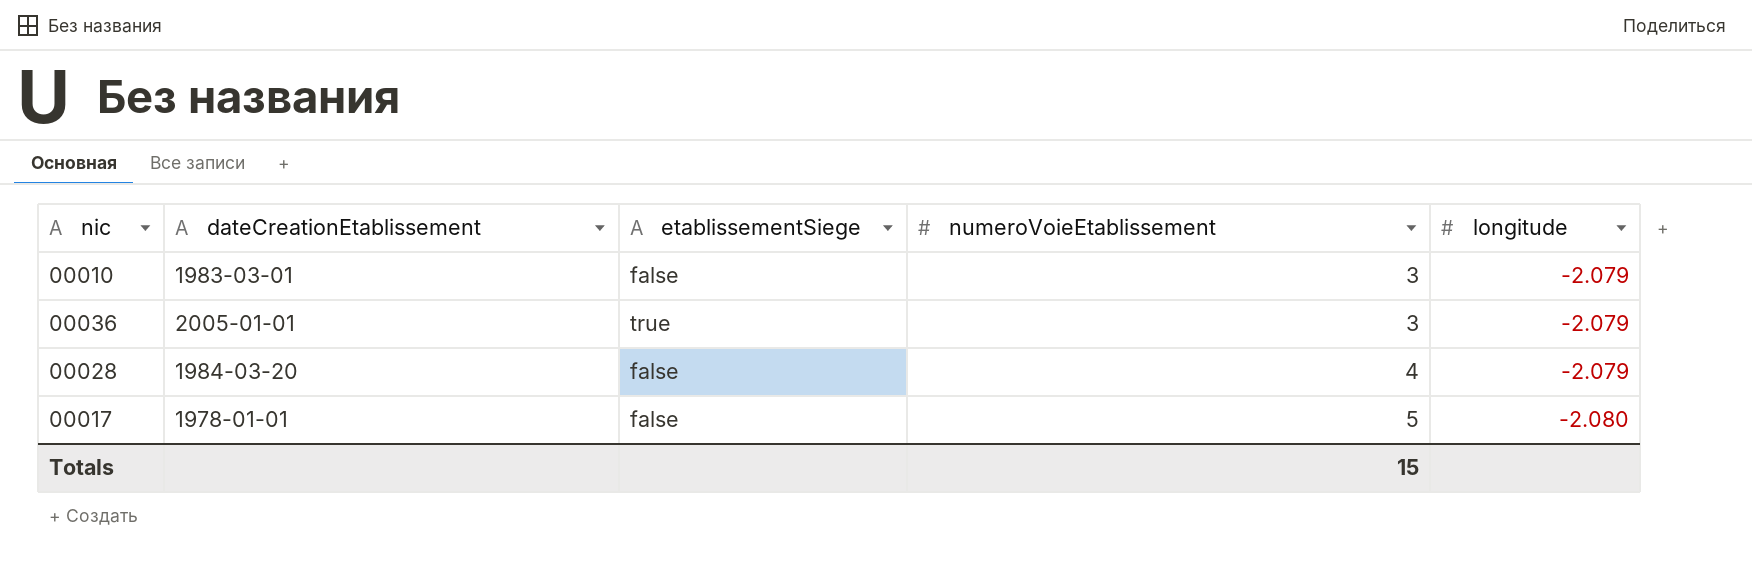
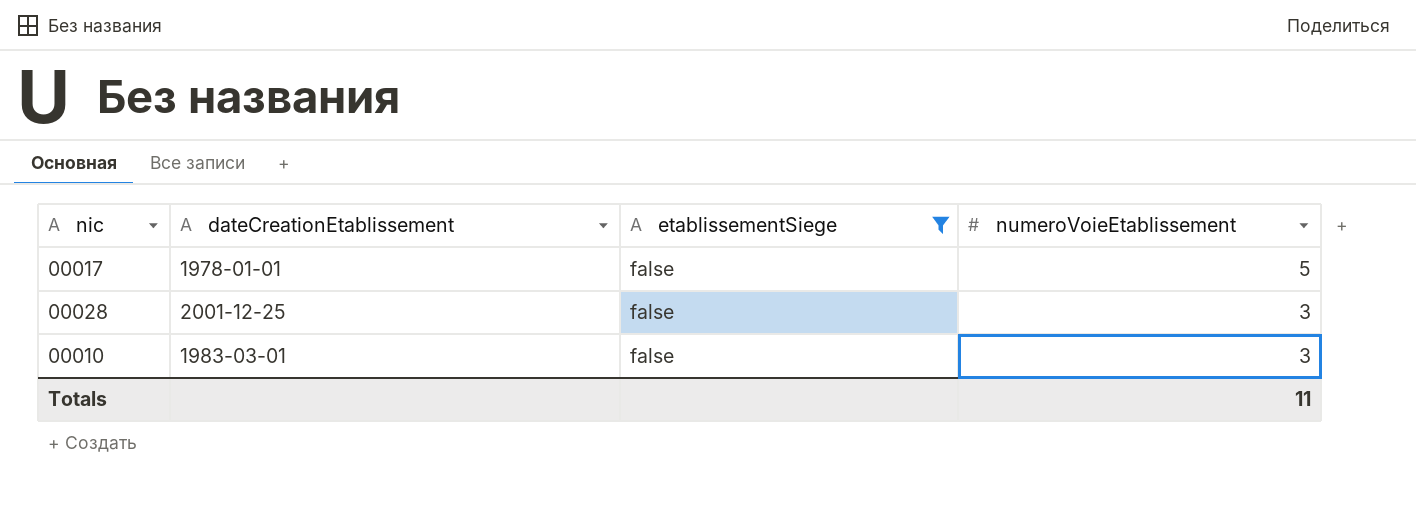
filter: none -> etablissementSiege = false
row order: numeroVoieEtablissement ascending -> numeroVoieEtablissement descending
column longitude | position: 5 -> none
00028 | dateCreationEtablissement: 1984-03-20 -> 2001-12-25
00028 | numeroVoieEtablissement: 4 -> 3
Totals | numeroVoieEtablissement: 15 -> 11

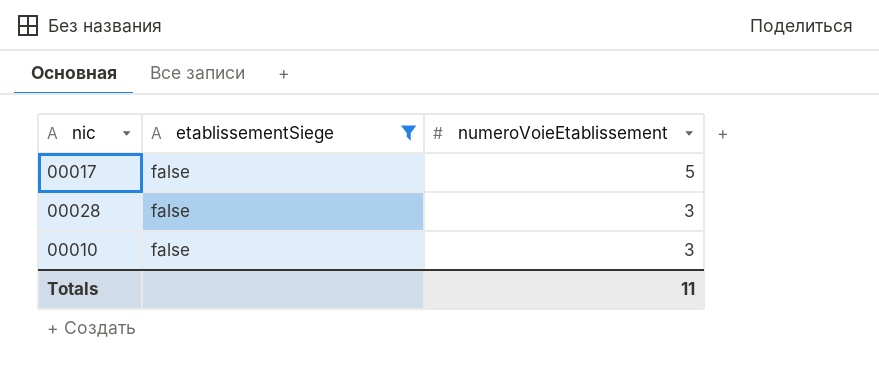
column dateCreationEtablissement | position: 2 -> none

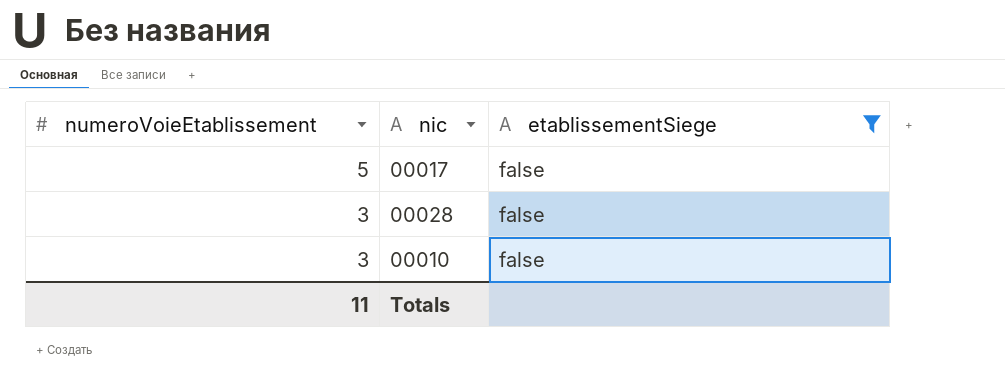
column numeroVoieEtablissement | position: 3 -> 1

